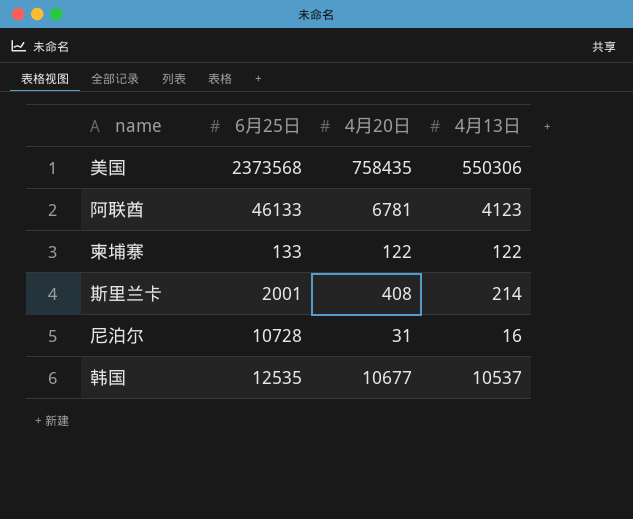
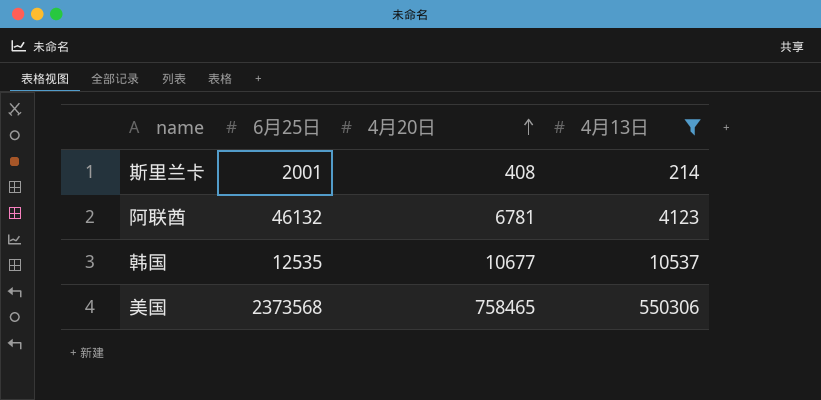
filter: none -> 4月13日 >= 214
row order: none -> 4月20日 ascending
阿联酋 | 6月25日: 46133 -> 46132
美国 | 4月20日: 758435 -> 758465

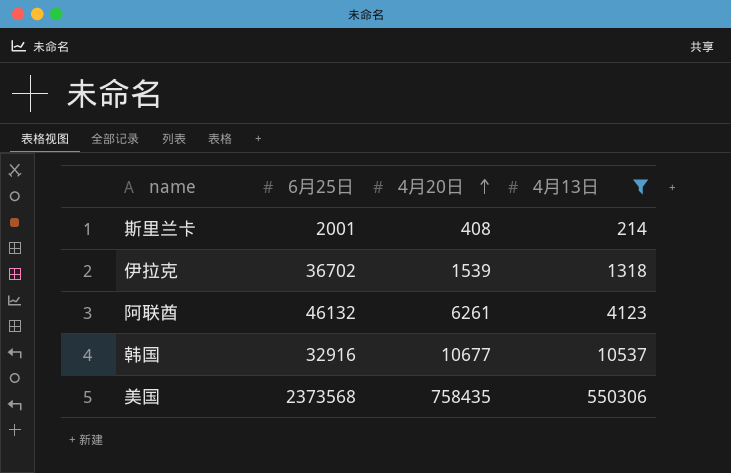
row 伊拉克: none -> 36702 | 1539 | 1318
阿联酋 | 4月20日: 6781 -> 6261
韩国 | 6月25日: 12535 -> 32916
美国 | 4月20日: 758465 -> 758435

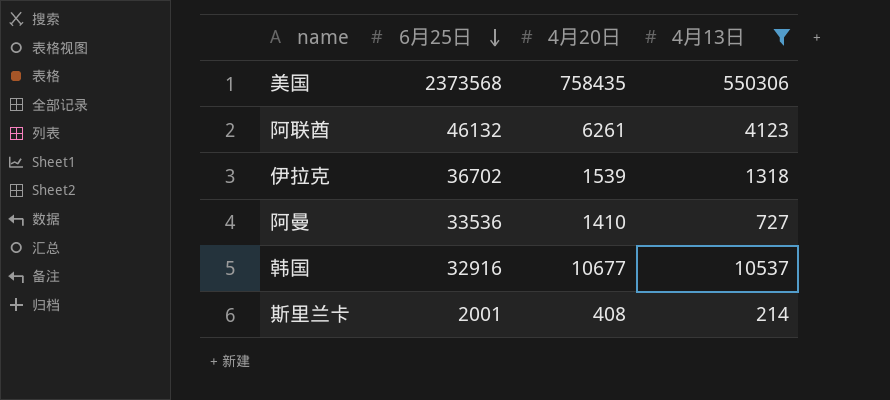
row order: 4月20日 ascending -> 6月25日 descending
row 阿曼: none -> 33536 | 1410 | 727

